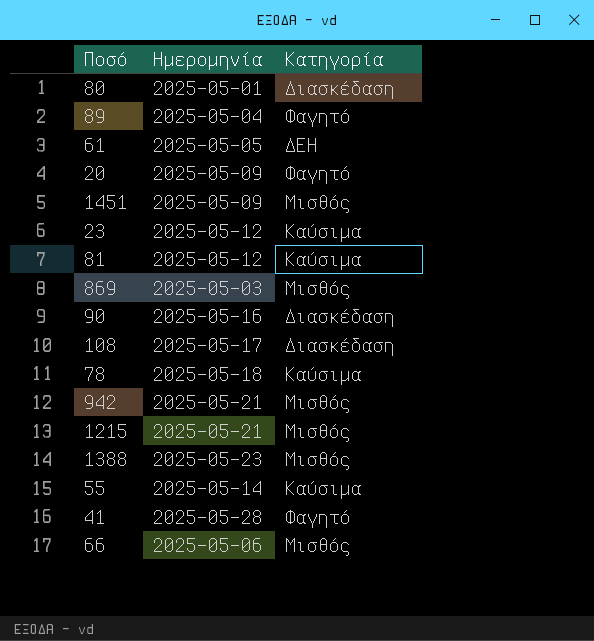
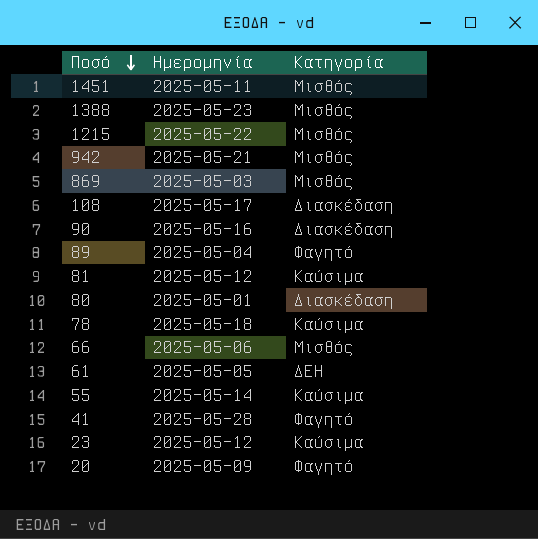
row order: none -> Ποσό descending
1451 | Ημερομηνία: 2025-05-09 -> 2025-05-11
1215 | Ημερομηνία: 2025-05-21 -> 2025-05-22

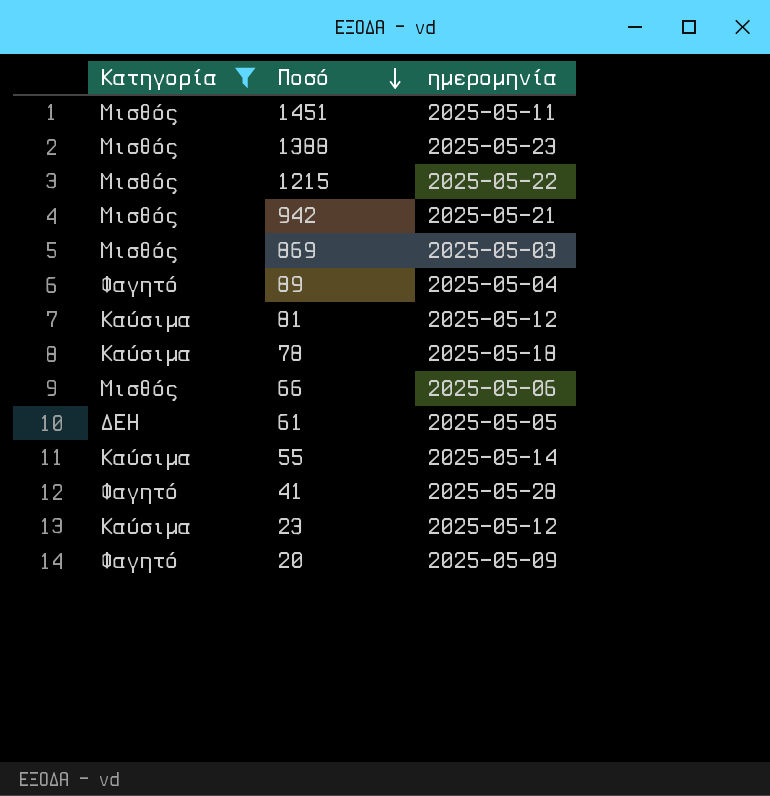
filter: none -> Κατηγορία != Διασκέδαση
column Κατηγορία | position: 3 -> 1
column name: Ημερομηνία -> ημερομηνία

